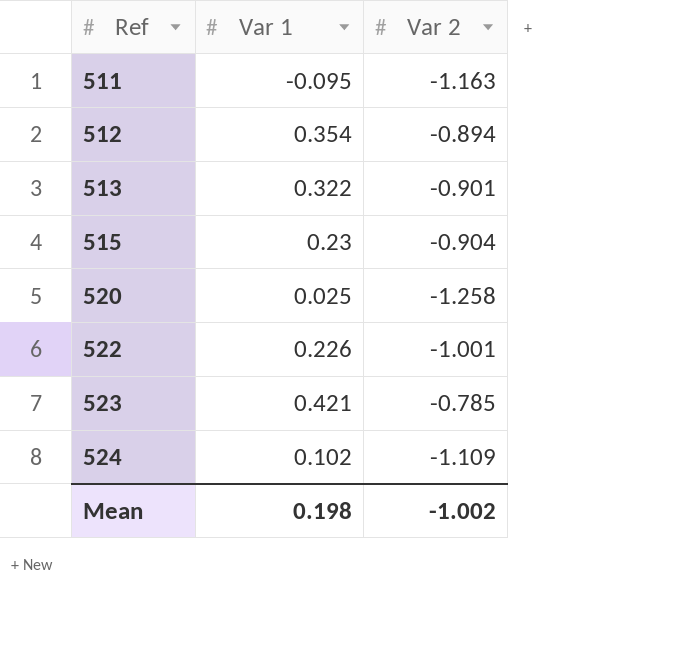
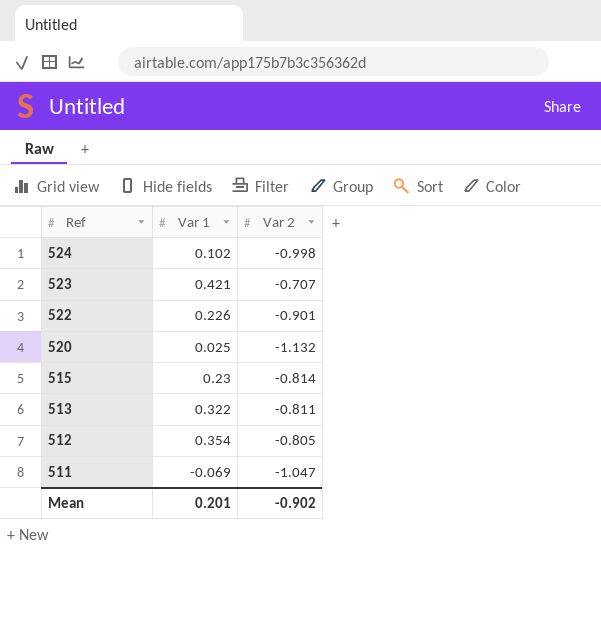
row order: Ref ascending -> Ref descending
524 | Var 2: -1.109 -> -0.998
523 | Var 2: -0.785 -> -0.707
522 | Var 2: -1.001 -> -0.901
520 | Var 2: -1.258 -> -1.132
515 | Var 2: -0.904 -> -0.814
513 | Var 2: -0.901 -> -0.811
512 | Var 2: -0.894 -> -0.805
511 | Var 1: -0.095 -> -0.069
511 | Var 2: -1.163 -> -1.047
Mean | Var 1: 0.198 -> 0.201
Mean | Var 2: -1.002 -> -0.902

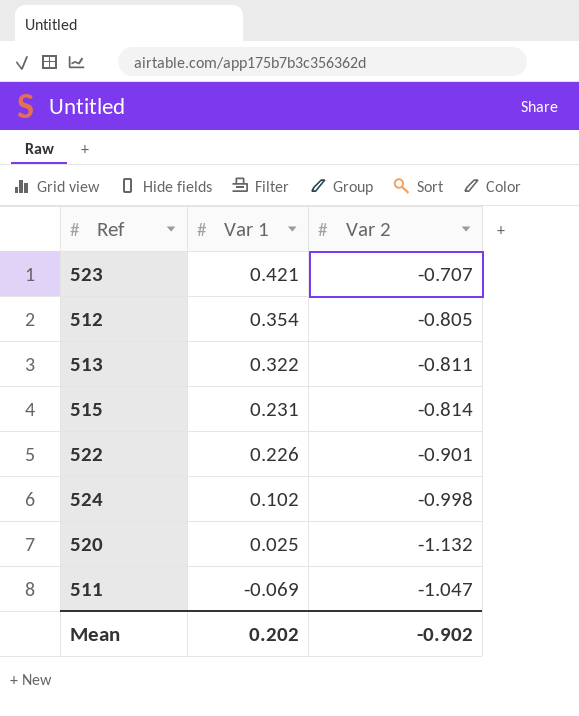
row order: Ref descending -> Var 1 descending
515 | Var 1: 0.23 -> 0.231
Mean | Var 1: 0.201 -> 0.202

